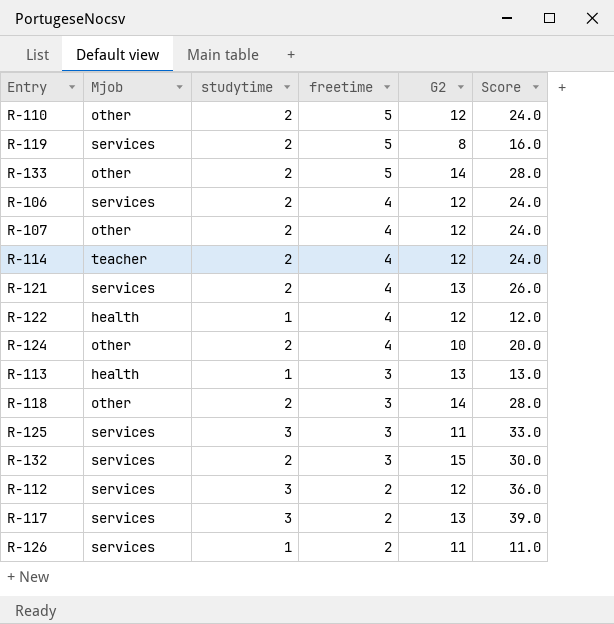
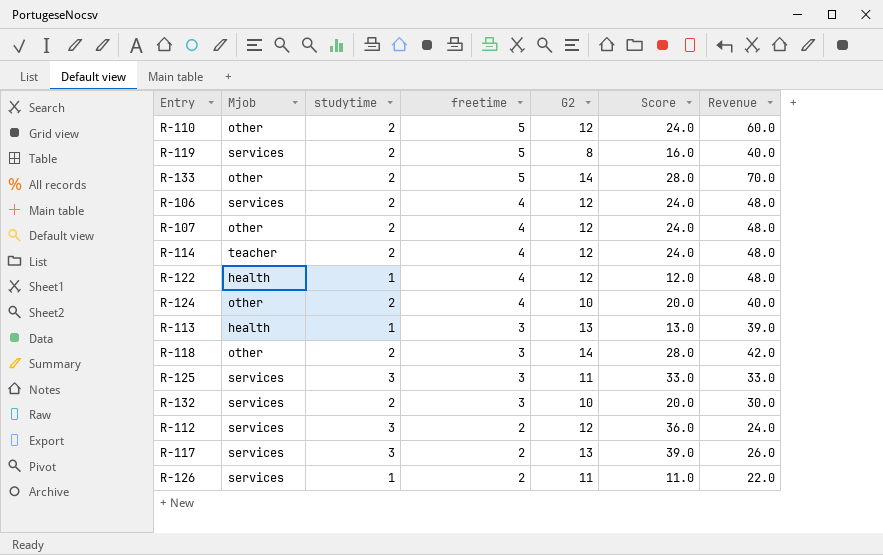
column Revenue | formula: none -> [freetime] * [G2]
row R-121: services | 2 | 4 | 13 | 26.0 -> none
R-132 | G2: 15 -> 10
R-132 | Score: 30.0 -> 20.0

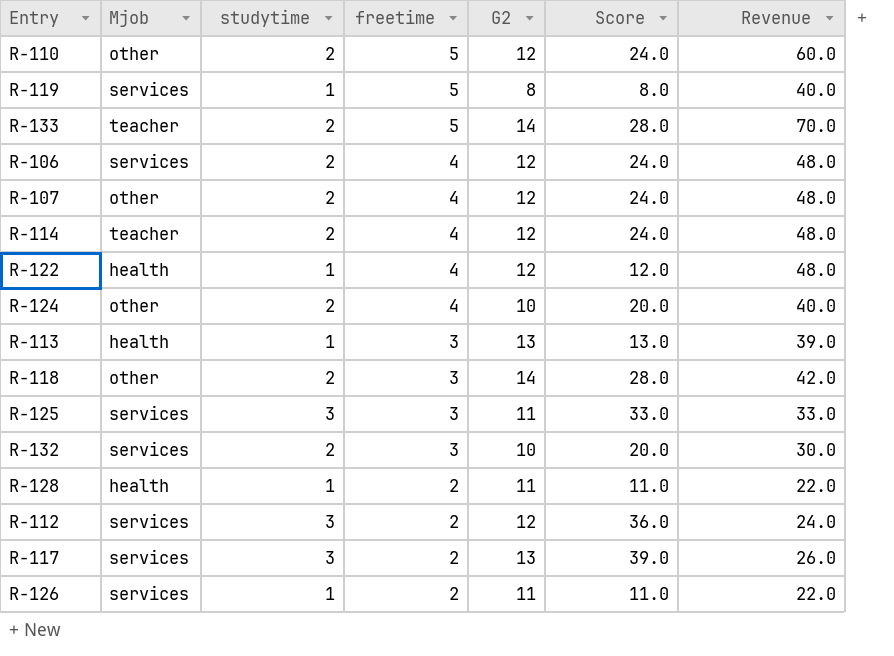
R-119 | studytime: 2 -> 1
R-119 | Score: 16.0 -> 8.0
R-133 | Mjob: other -> teacher
row R-128: none -> health | 1 | 2 | 11 | 11.0 | 22.0

